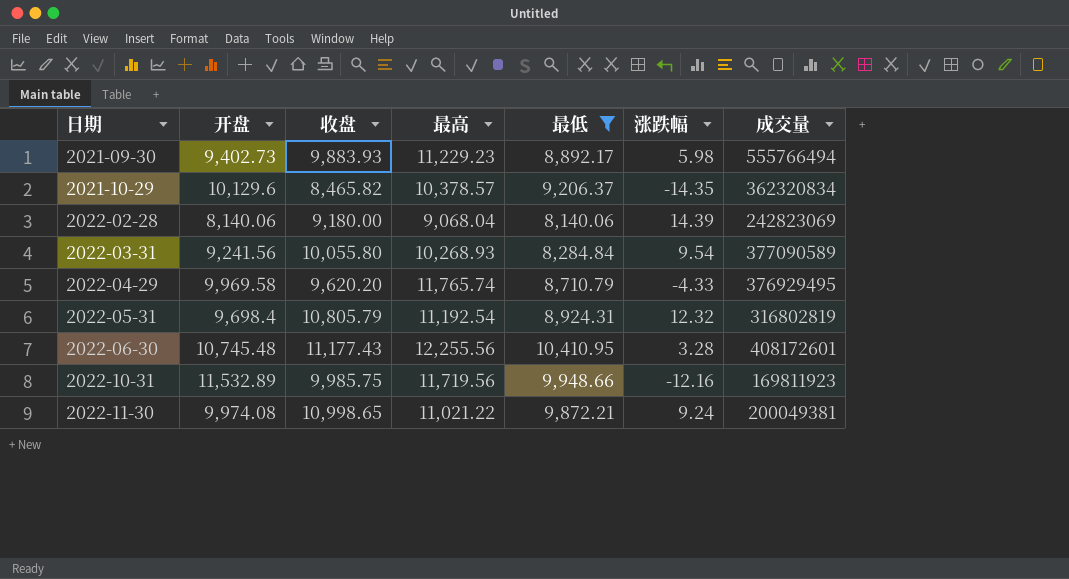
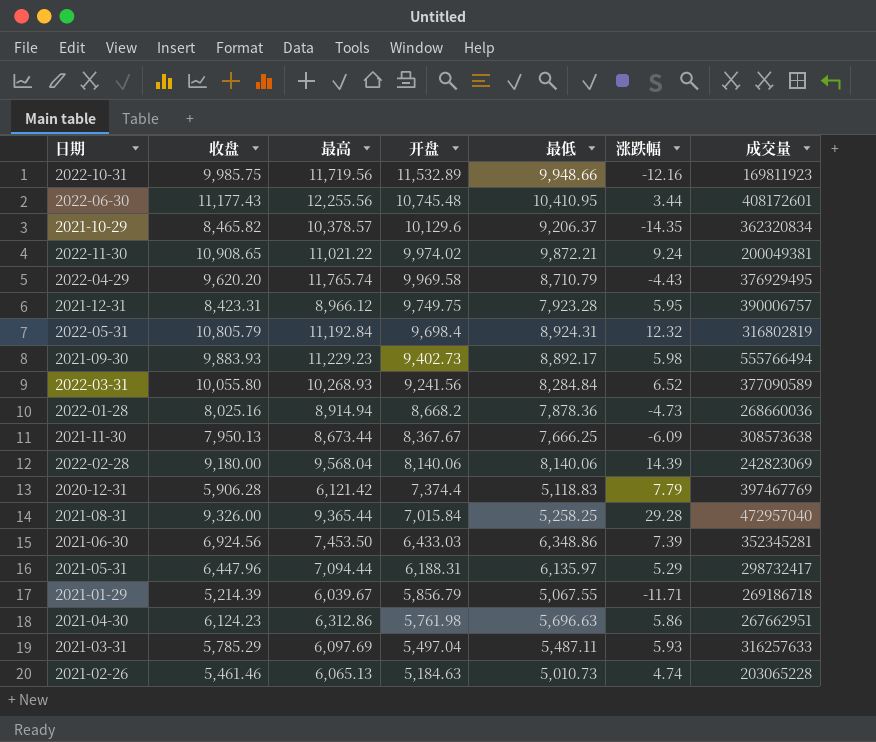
filter: 最低 >= 8,140.06 -> none
row order: 日期 ascending -> 开盘 descending
column 开盘 | position: 2 -> 4
2022-06-30 | 涨跌幅: 3.28 -> 3.44
2022-11-30 | 收盘: 10,998.65 -> 10,908.65
2022-11-30 | 开盘: 9,974.08 -> 9,974.02
2022-04-29 | 涨跌幅: -4.33 -> -4.43
2022-05-31 | 最高: 11,192.54 -> 11,192.84
2022-03-31 | 涨跌幅: 9.54 -> 6.52
2022-02-28 | 最高: 9,068.04 -> 9,568.04

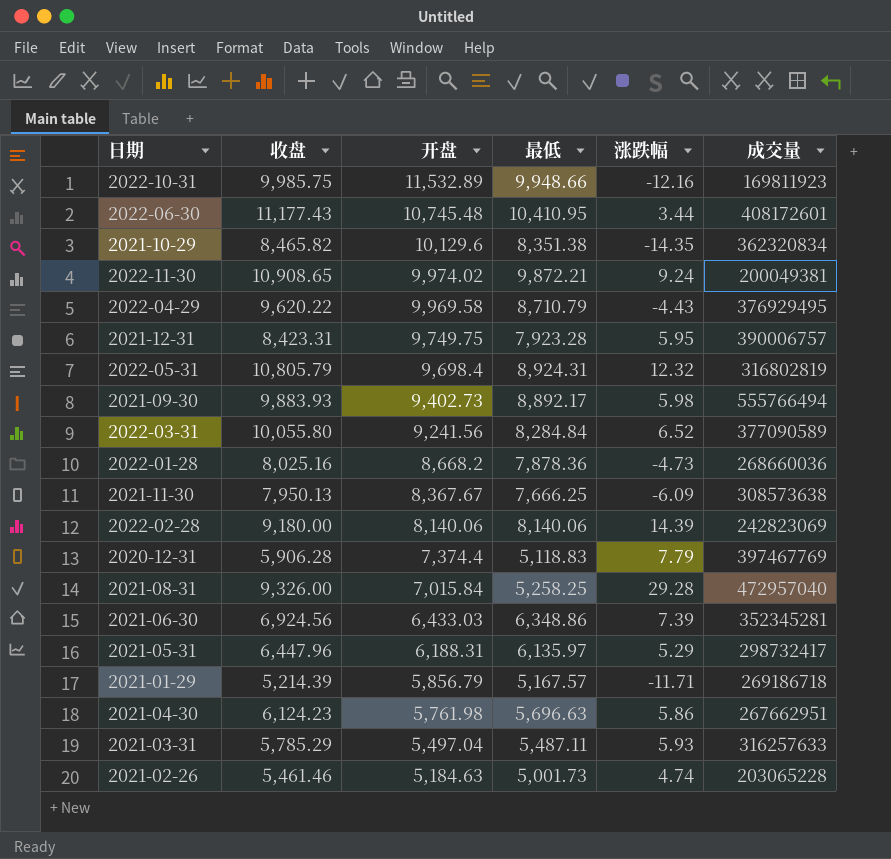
column 最高 | position: 3 -> none
2021-10-29 | 最低: 9,206.37 -> 8,351.38
2022-04-29 | 收盘: 9,620.20 -> 9,620.22
2021-01-29 | 最低: 5,067.55 -> 5,167.57
2021-02-26 | 最低: 5,010.73 -> 5,001.73

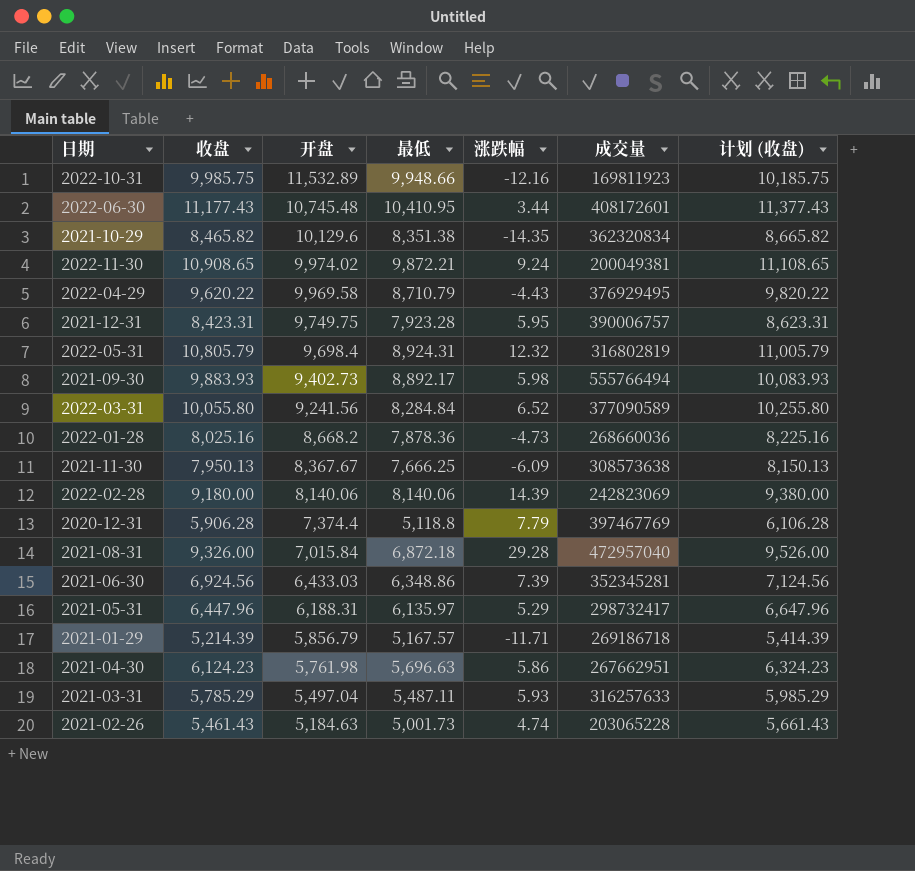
column 计划 (收盘) | formula: none -> [收盘] + 200
2020-12-31 | 最低: 5,118.83 -> 5,118.8
2021-08-31 | 最低: 5,258.25 -> 6,872.18
2021-02-26 | 收盘: 5,461.46 -> 5,461.43

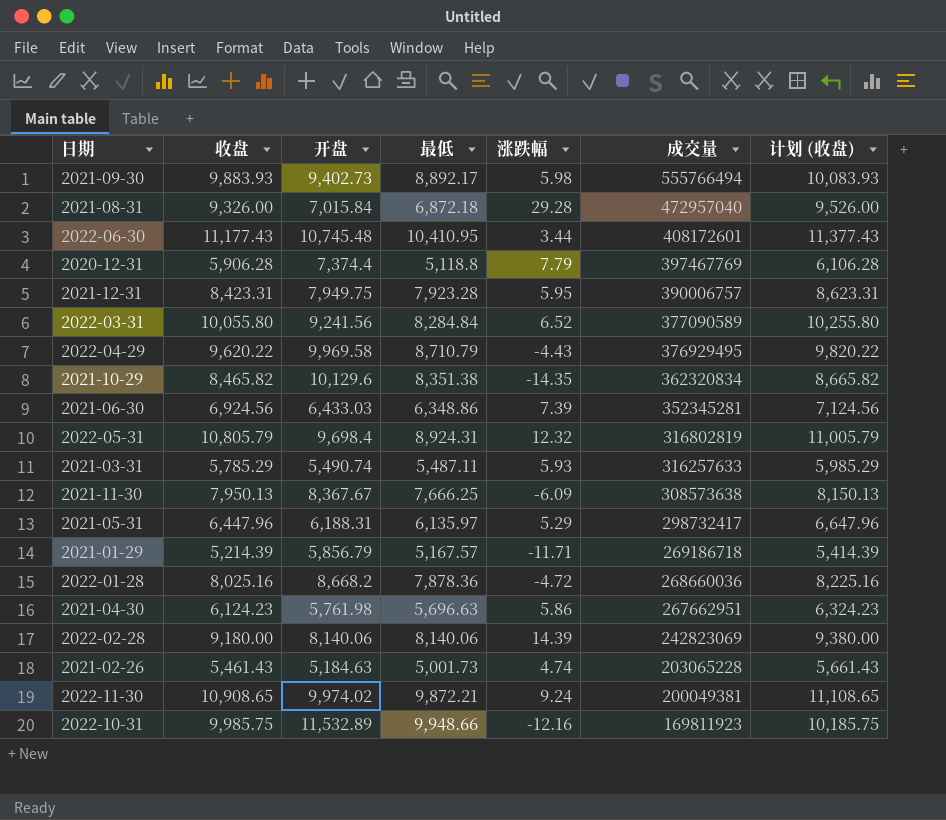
row order: 开盘 descending -> 成交量 descending
2021-12-31 | 开盘: 9,749.75 -> 7,949.75
2021-03-31 | 开盘: 5,497.04 -> 5,490.74
2022-01-28 | 涨跌幅: -4.73 -> -4.72

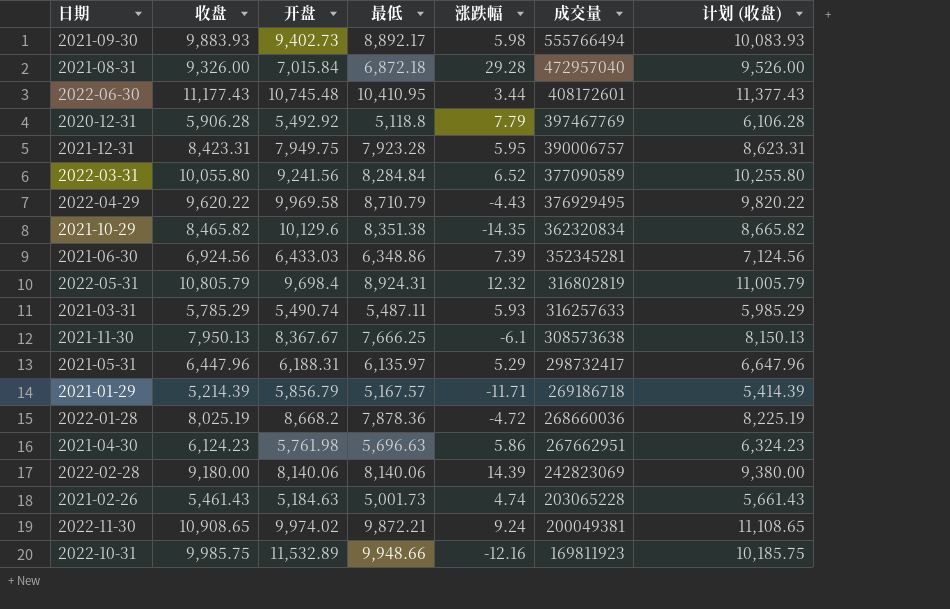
2020-12-31 | 开盘: 7,374.4 -> 5,492.92
2021-11-30 | 涨跌幅: -6.09 -> -6.1
2022-01-28 | 收盘: 8,025.16 -> 8,025.19
2022-01-28 | 计划 (收盘): 8,225.16 -> 8,225.19

